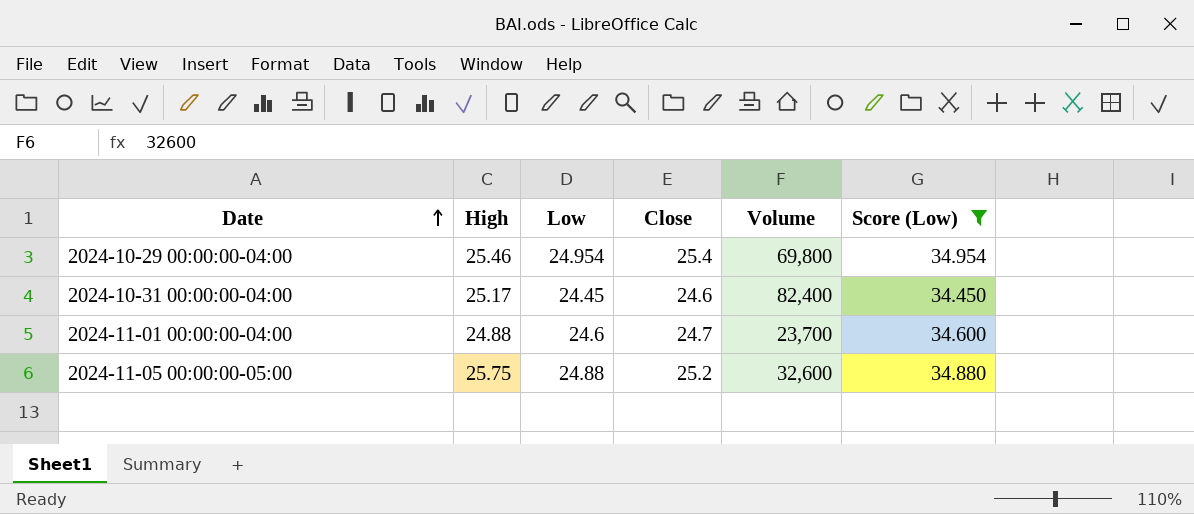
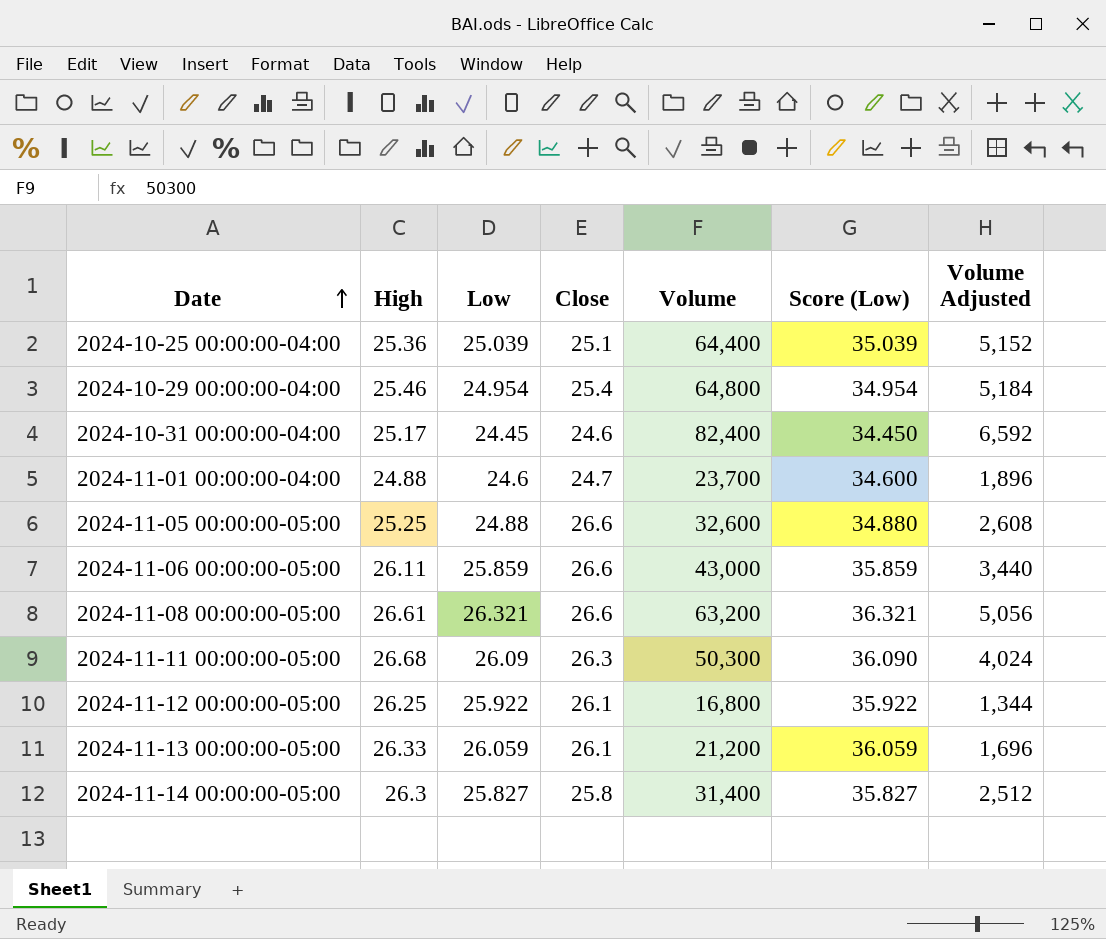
filter: Score (Low) <= 34.954 -> none
column Volume Adjusted | formula: none -> [Volume] * 0.08
2024-10-29 00:00:00-04:00 | Volume: 69,800 -> 64,800
2024-11-05 00:00:00-05:00 | High: 25.75 -> 25.25
2024-11-05 00:00:00-05:00 | Close: 25.2 -> 26.6

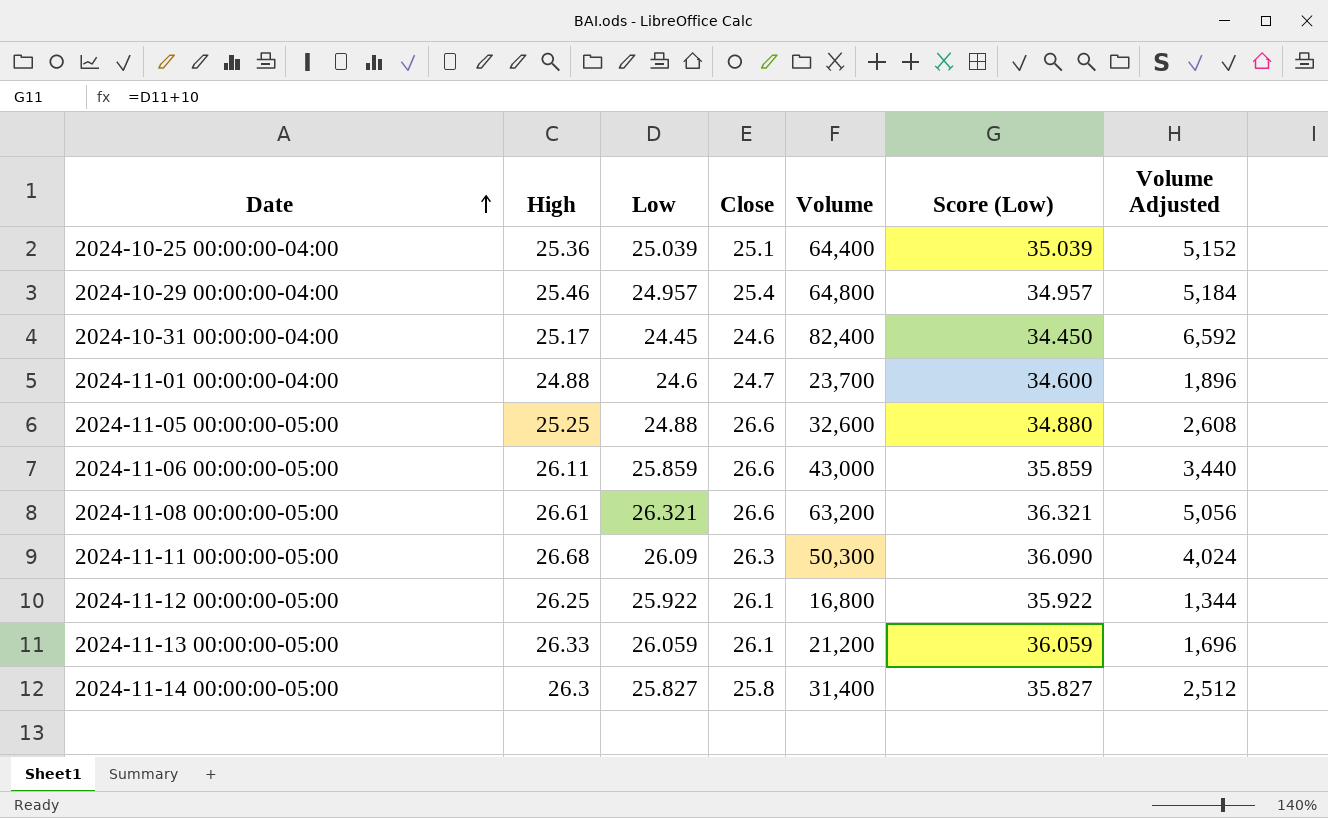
2024-10-29 00:00:00-04:00 | Low: 24.954 -> 24.957
2024-10-29 00:00:00-04:00 | Score (Low): 34.954 -> 34.957

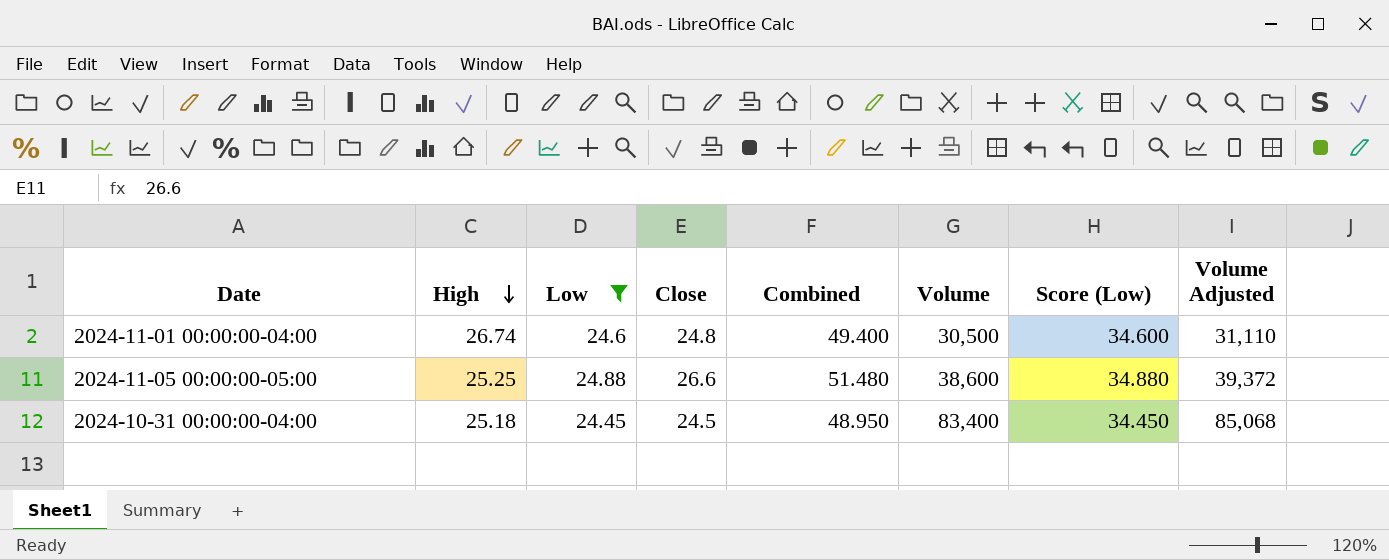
filter: none -> Low <= 24.88
row order: Date ascending -> High descending
column Combined | formula: none -> [Low] + [Close]
column Volume Adjusted | formula: [Volume] * 0.08 -> [Volume] * 1.02
2024-11-01 00:00:00-04:00 | High: 24.88 -> 26.74
2024-11-01 00:00:00-04:00 | Close: 24.7 -> 24.8
2024-11-01 00:00:00-04:00 | Volume: 23,700 -> 30,500
2024-11-05 00:00:00-05:00 | Volume: 32,600 -> 38,600
2024-10-31 00:00:00-04:00 | High: 25.17 -> 25.18
2024-10-31 00:00:00-04:00 | Close: 24.6 -> 24.5
2024-10-31 00:00:00-04:00 | Volume: 82,400 -> 83,400

